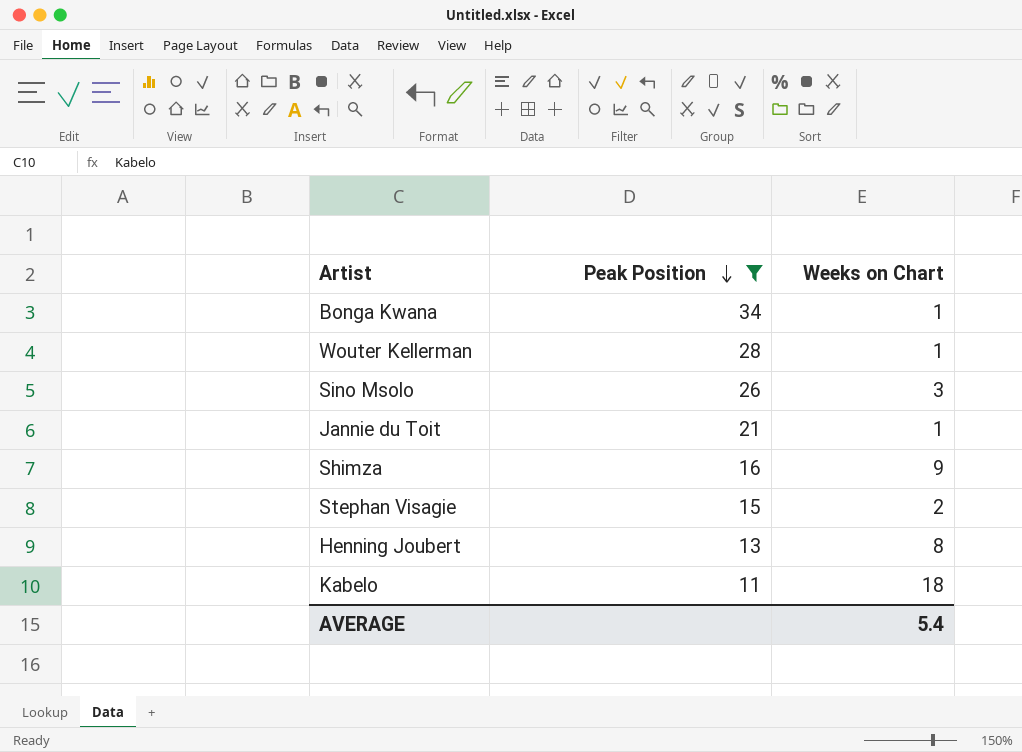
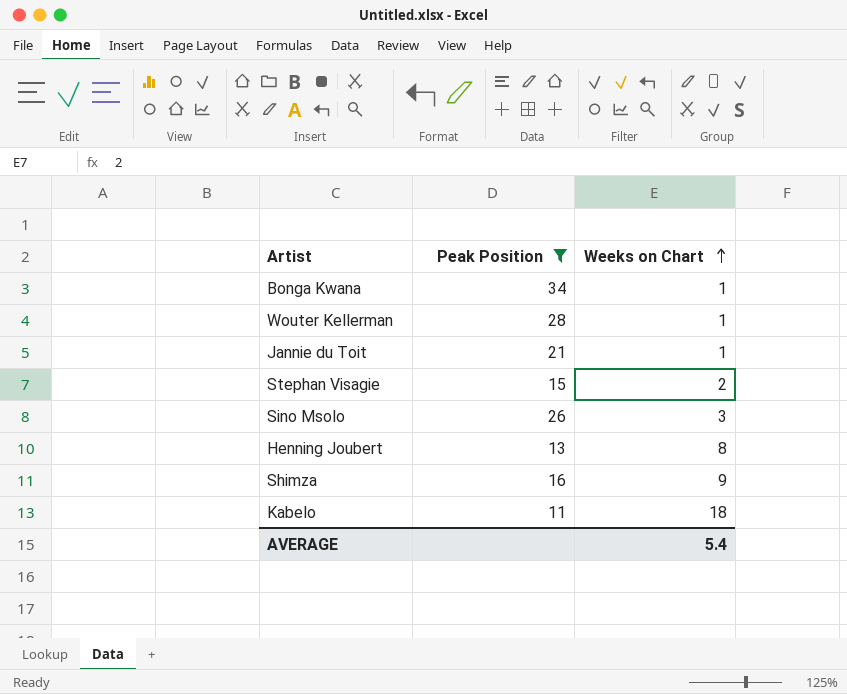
row order: Peak Position descending -> Weeks on Chart ascending

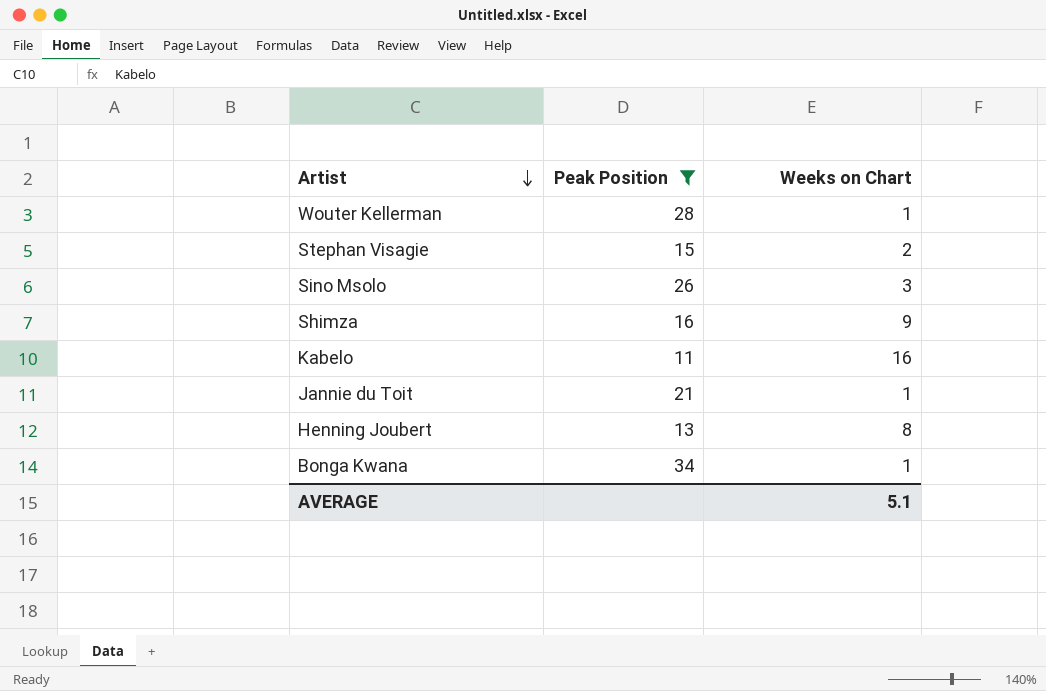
row order: Weeks on Chart ascending -> Artist descending
Kabelo | Weeks on Chart: 18 -> 16
AVERAGE | Weeks on Chart: 5.4 -> 5.1

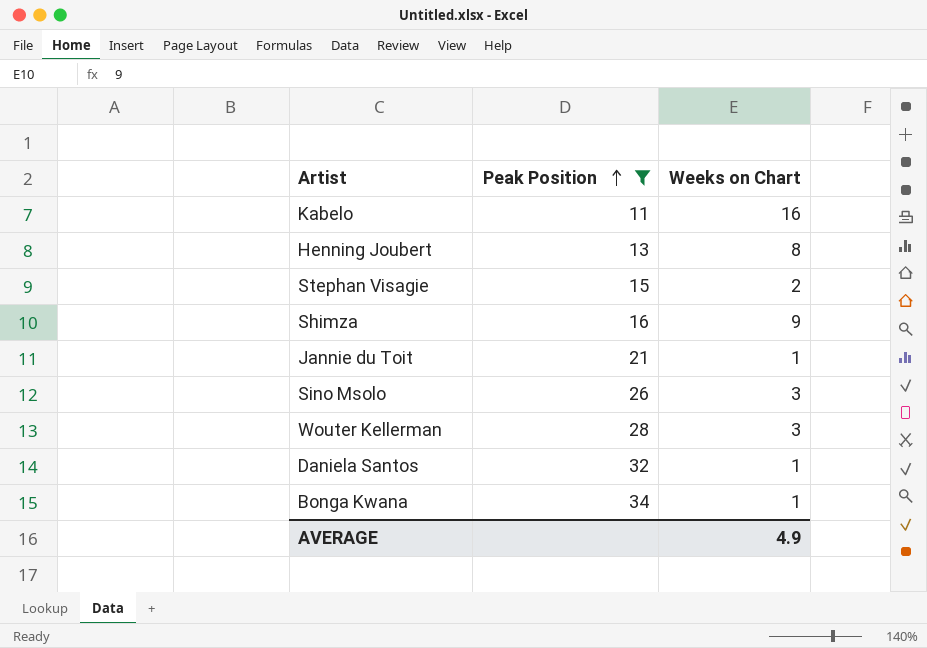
row order: Artist descending -> Peak Position ascending
Wouter Kellerman | Weeks on Chart: 1 -> 3
row Daniela Santos: none -> 32 | 1
AVERAGE | Weeks on Chart: 5.1 -> 4.9

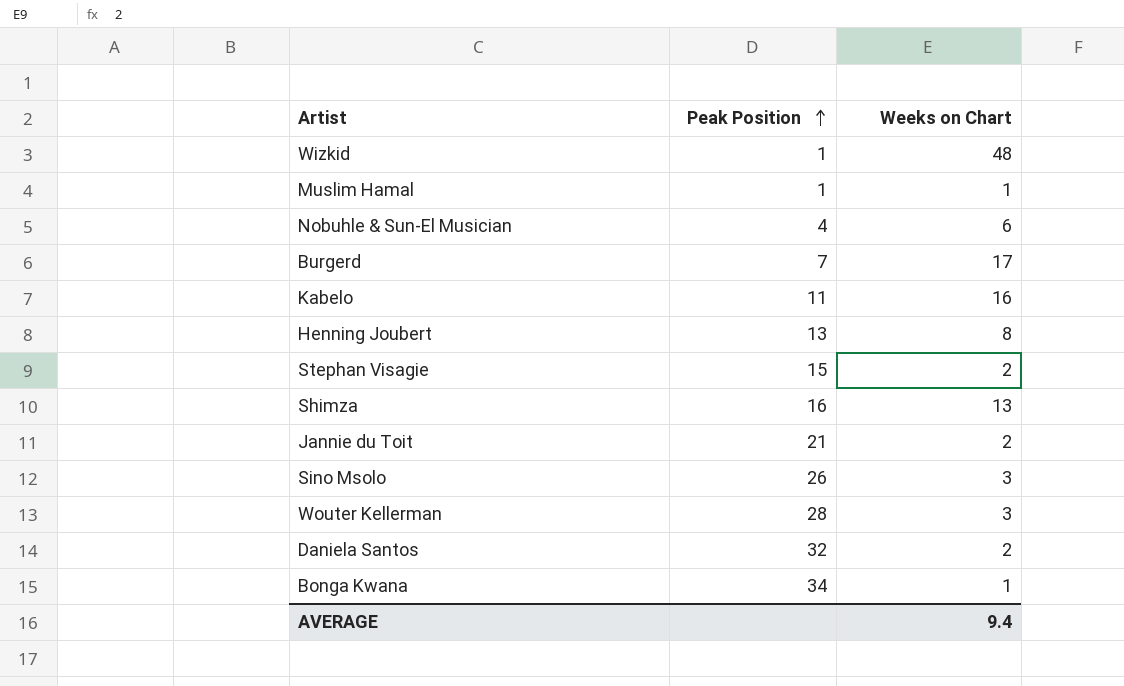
filter: Peak Position >= 11 -> none
Shimza | Weeks on Chart: 9 -> 13
Jannie du Toit | Weeks on Chart: 1 -> 2
Daniela Santos | Weeks on Chart: 1 -> 2
AVERAGE | Weeks on Chart: 4.9 -> 9.4

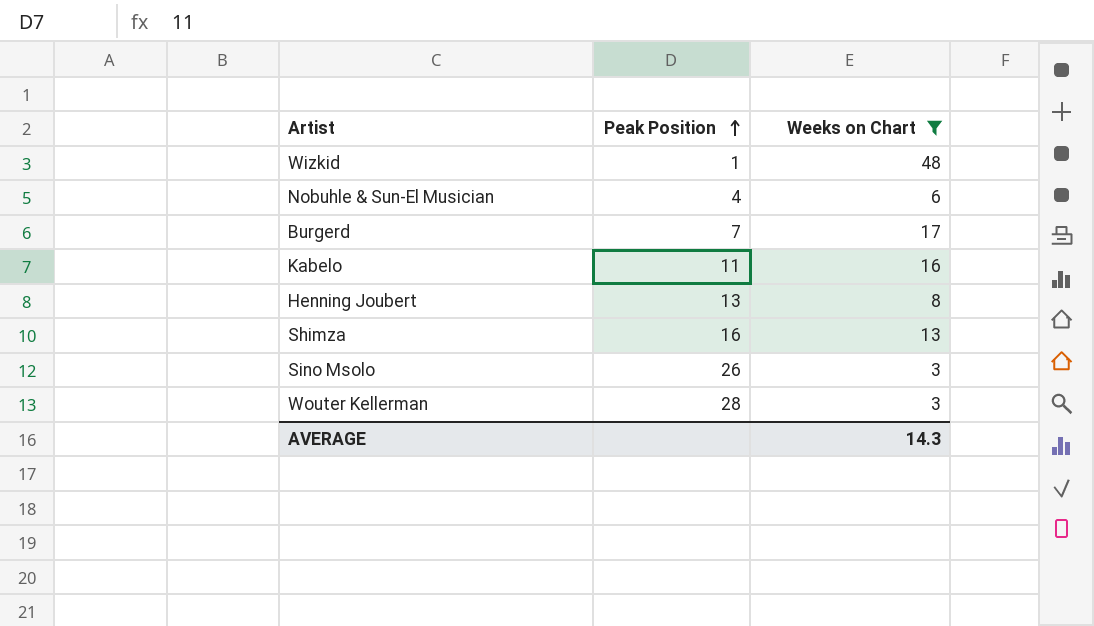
filter: none -> Weeks on Chart >= 3
AVERAGE | Weeks on Chart: 9.4 -> 14.3

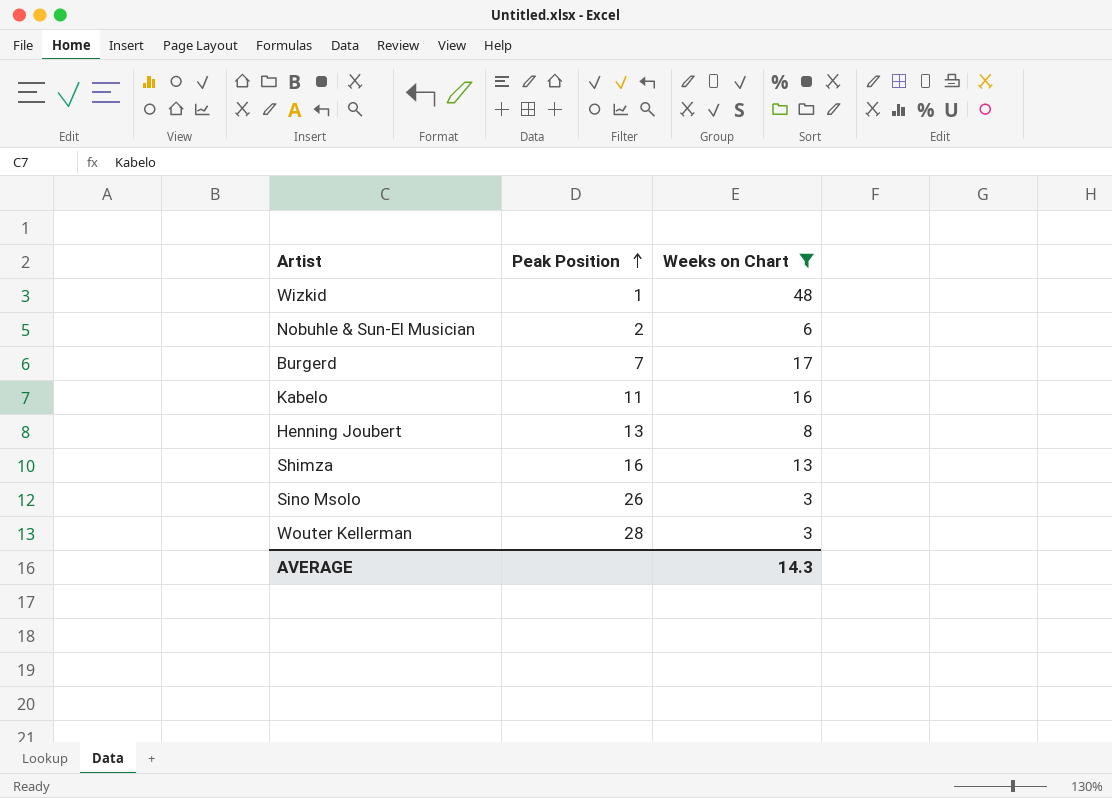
Nobuhle & Sun-El Musician | Peak Position: 4 -> 2

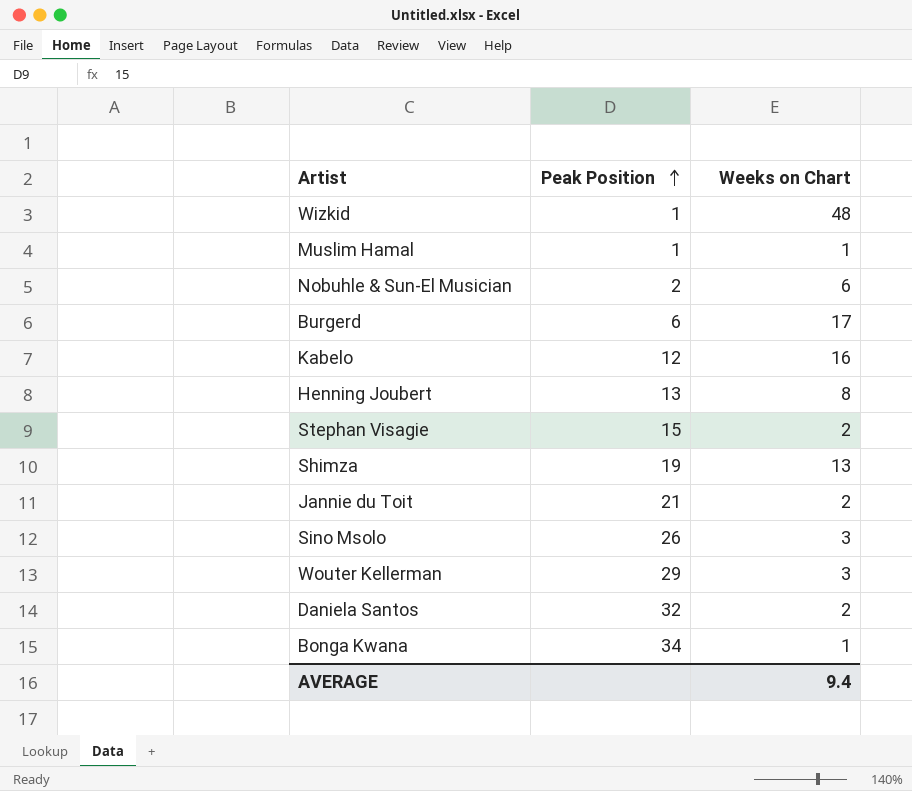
filter: Weeks on Chart >= 3 -> none
Burgerd | Peak Position: 7 -> 6
Kabelo | Peak Position: 11 -> 12
Shimza | Peak Position: 16 -> 19
Wouter Kellerman | Peak Position: 28 -> 29
AVERAGE | Weeks on Chart: 14.3 -> 9.4

